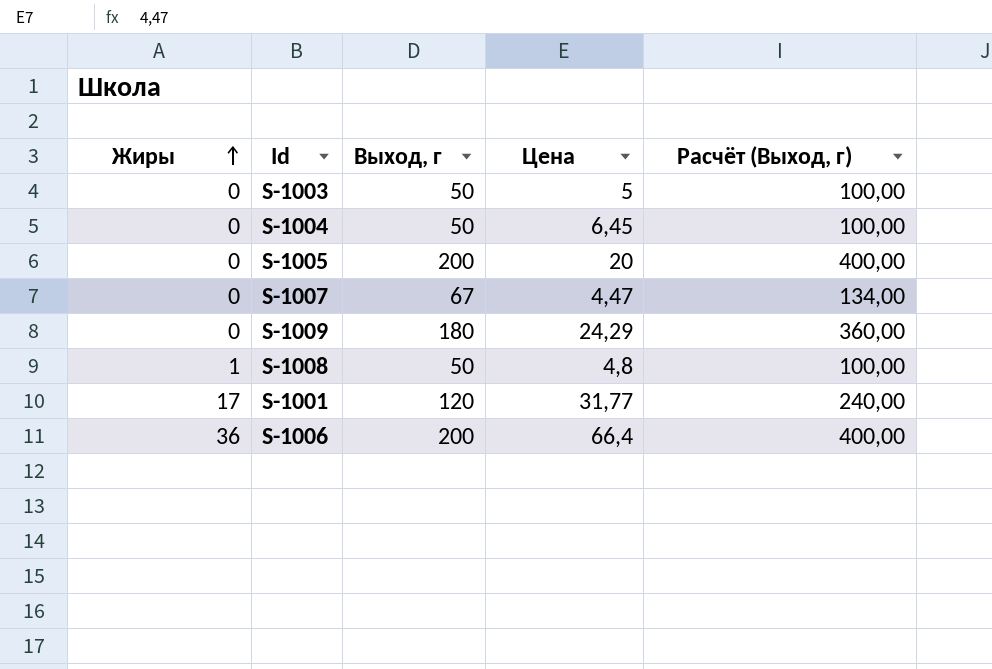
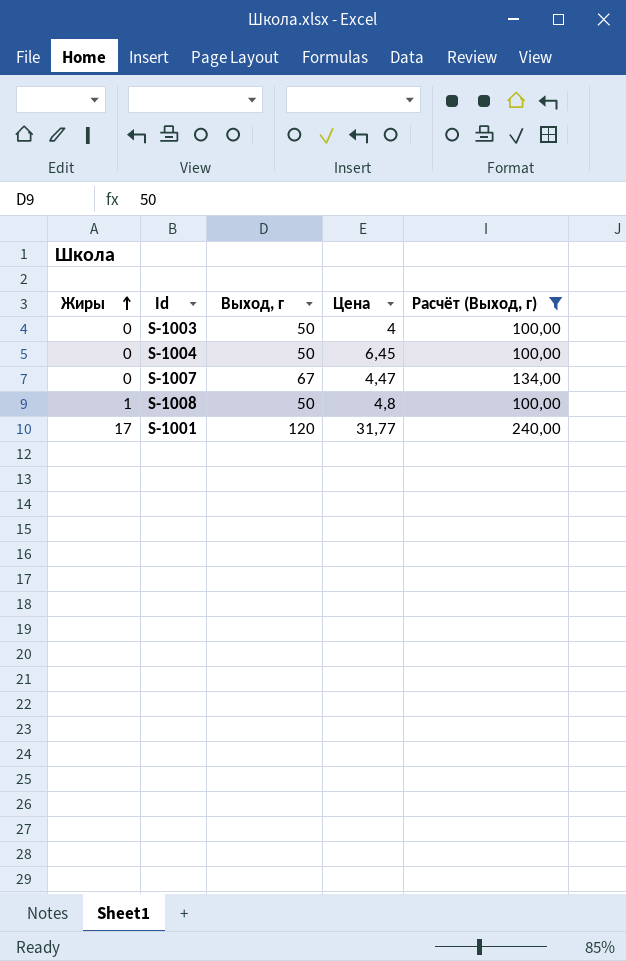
filter: none -> Расчёт (Выход, г) <= 240,00
S-1003 | Цена: 5 -> 4

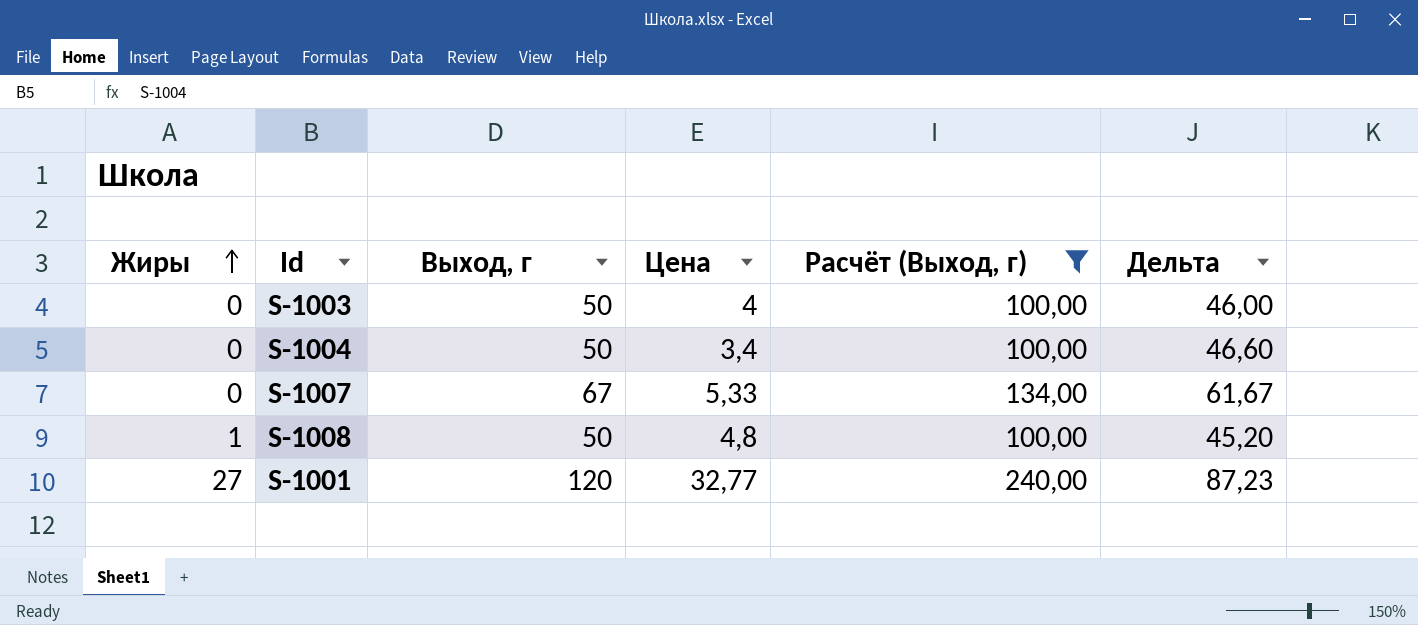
column Дельта | formula: none -> [Выход, г] - [Цена]
S-1004 | Цена: 6,45 -> 3,4
S-1007 | Цена: 4,47 -> 5,33
S-1001 | Жиры: 17 -> 27
S-1001 | Цена: 31,77 -> 32,77

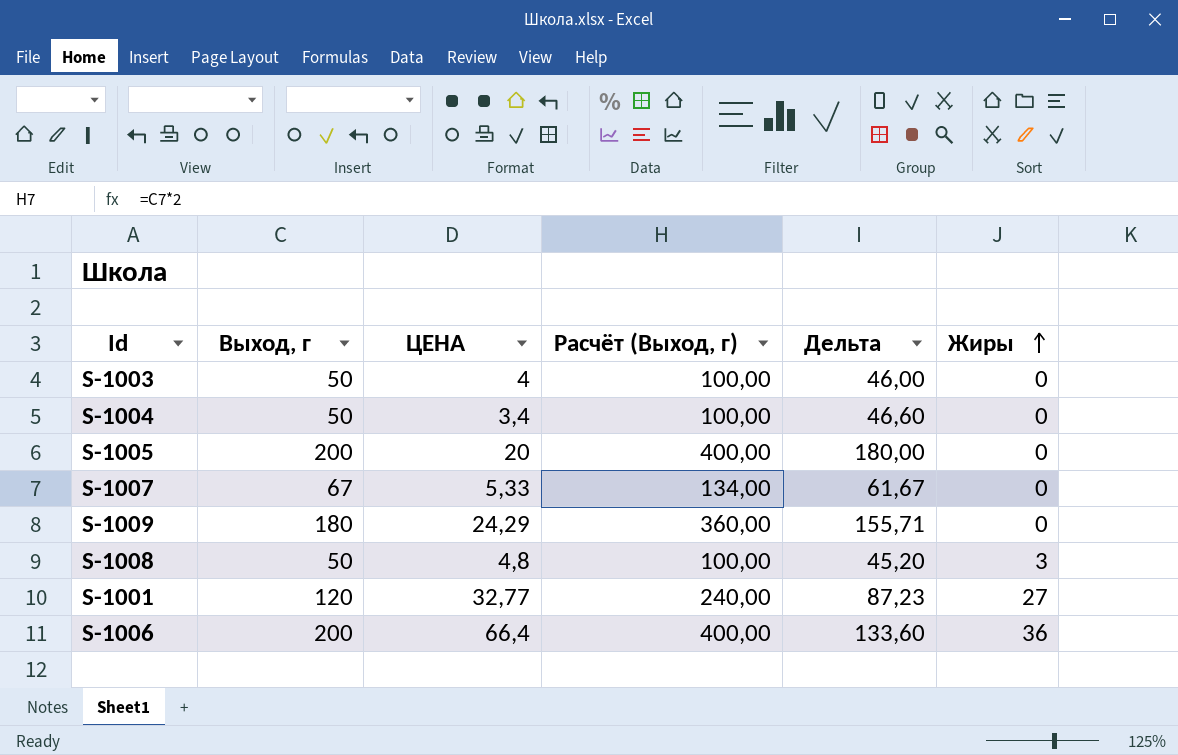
filter: Расчёт (Выход, г) <= 240,00 -> none
column name: Цена -> ЦЕНА
column Жиры | position: 1 -> 6
S-1008 | Жиры: 1 -> 3

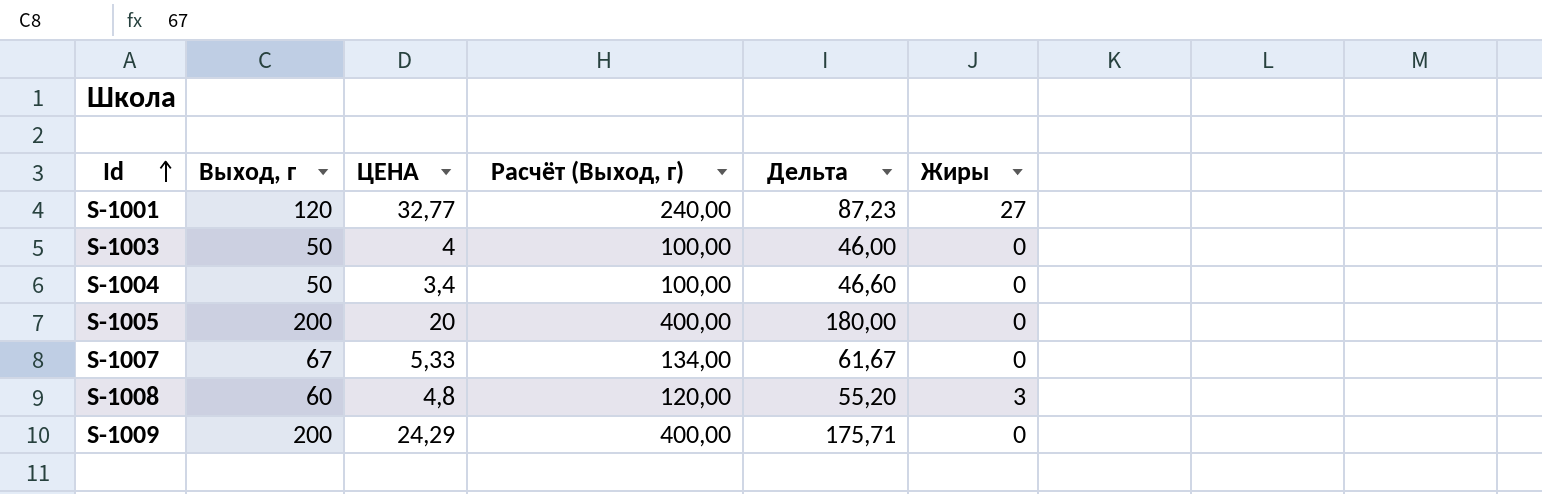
row order: Жиры ascending -> Id ascending
row S-1006: 200 | 66,4 | 400,00 | 133,60 | 36 -> none
S-1008 | Выход, г: 50 -> 60
S-1008 | Расчёт (Выход, г): 100,00 -> 120,00
S-1008 | Дельта: 45,20 -> 55,20
S-1009 | Выход, г: 180 -> 200
S-1009 | Расчёт (Выход, г): 360,00 -> 400,00
S-1009 | Дельта: 155,71 -> 175,71

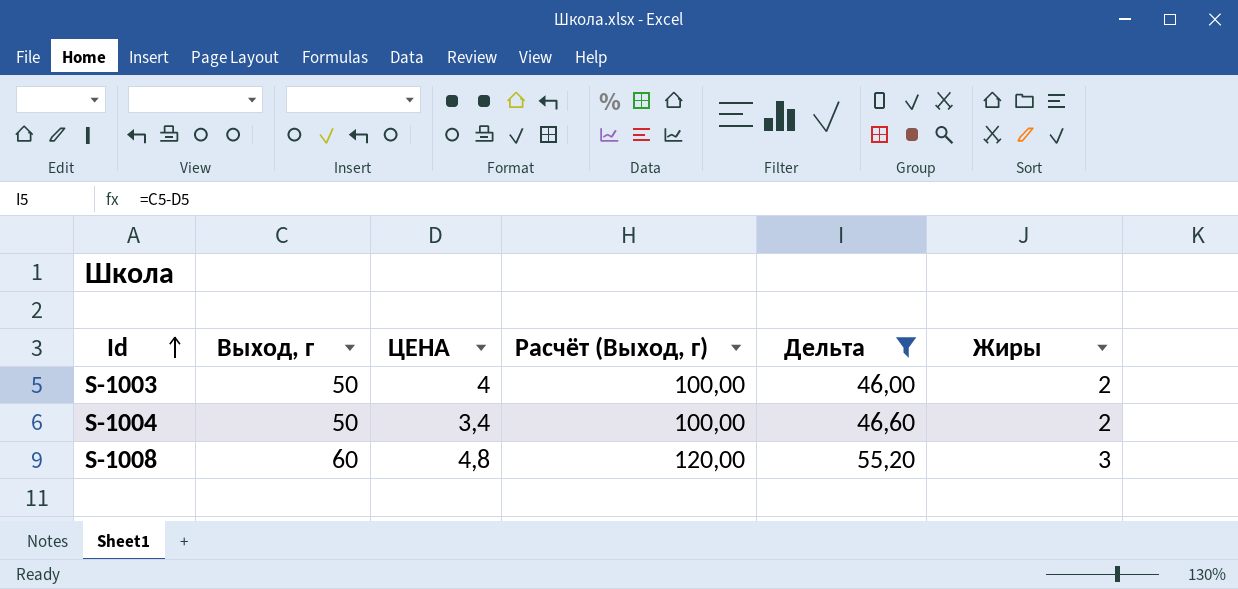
filter: none -> Дельта <= 55,20
S-1003 | Жиры: 0 -> 2
S-1004 | Жиры: 0 -> 2

